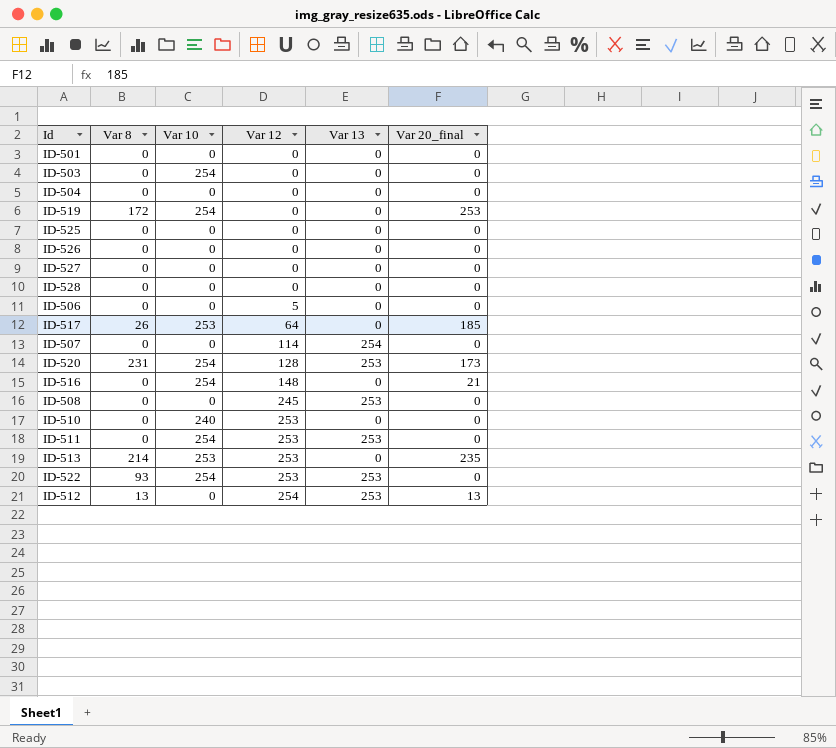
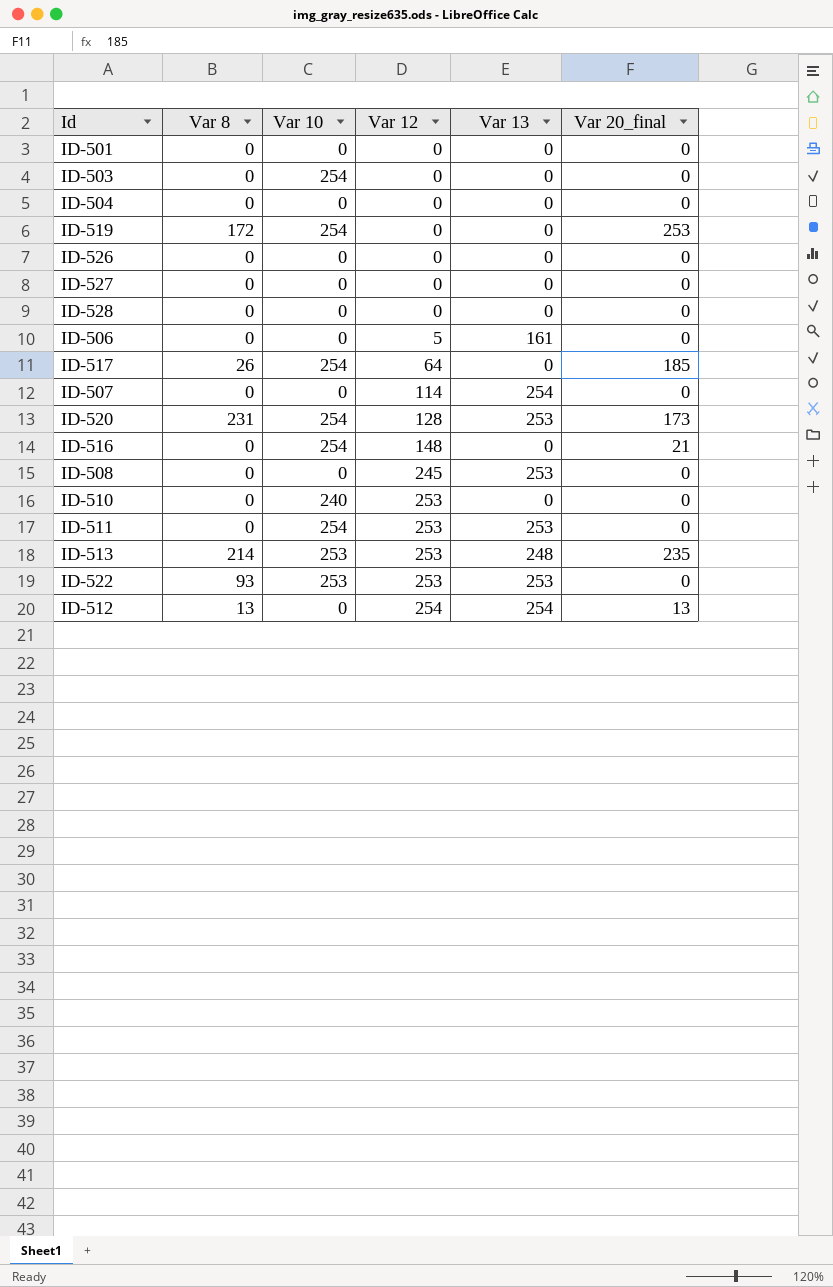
row ID-525: 0 | 0 | 0 | 0 | 0 -> none
ID-506 | Var 13: 0 -> 161
ID-517 | Var 10: 253 -> 254
ID-513 | Var 13: 0 -> 248
ID-522 | Var 10: 254 -> 253
ID-512 | Var 13: 253 -> 254

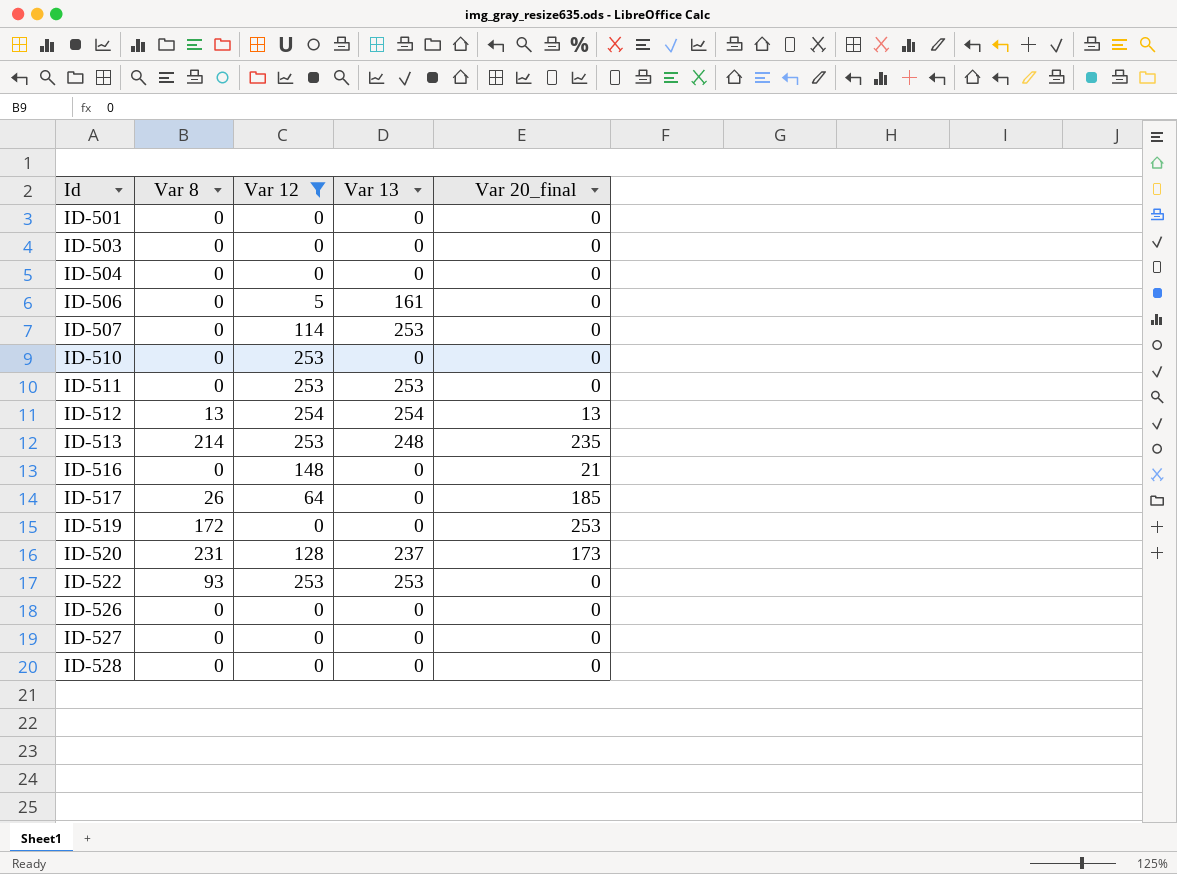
filter: none -> Var 12 != 245
row order: Var 12 ascending -> Id ascending
column Var 10 | position: 3 -> none
ID-507 | Var 13: 254 -> 253
ID-520 | Var 13: 253 -> 237

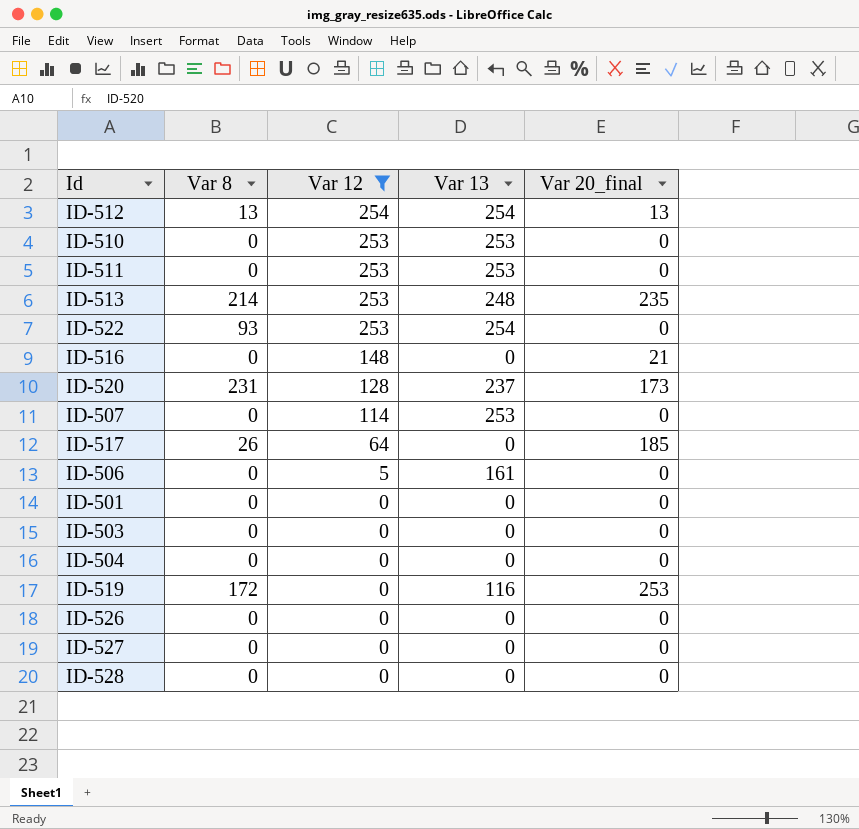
row order: Id ascending -> Var 12 descending
ID-510 | Var 13: 0 -> 253
ID-522 | Var 13: 253 -> 254
ID-519 | Var 13: 0 -> 116

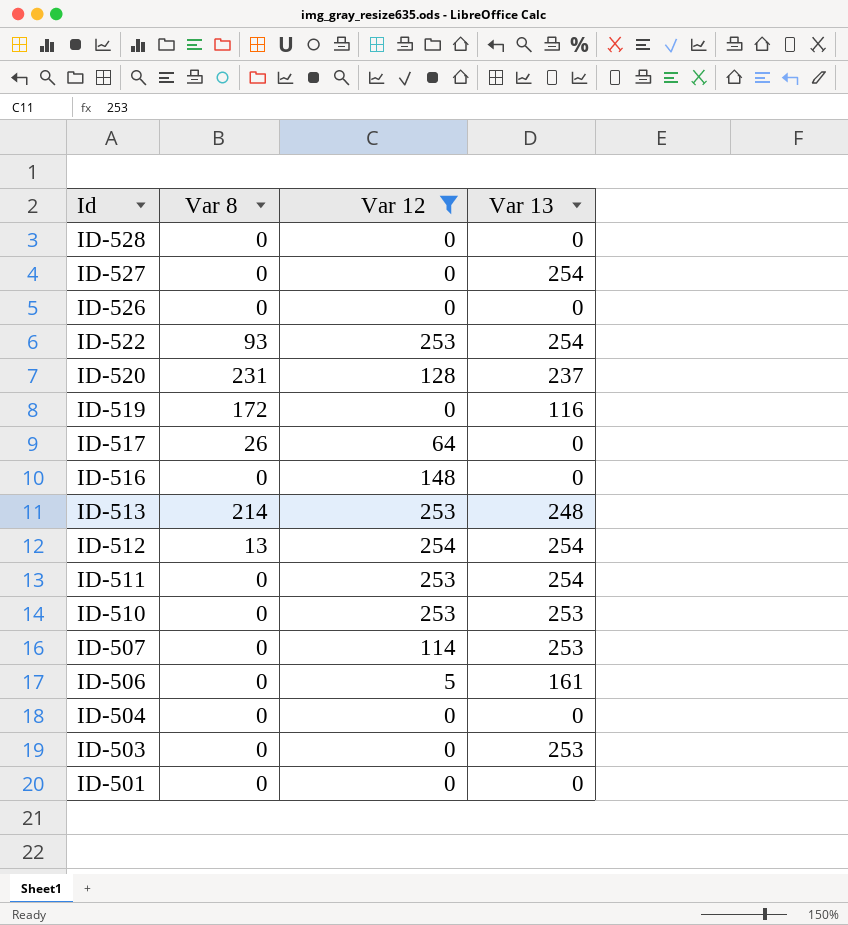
row order: Var 12 descending -> Id descending
column Var 20_final | position: 5 -> none
ID-527 | Var 13: 0 -> 254
ID-511 | Var 13: 253 -> 254
ID-503 | Var 13: 0 -> 253

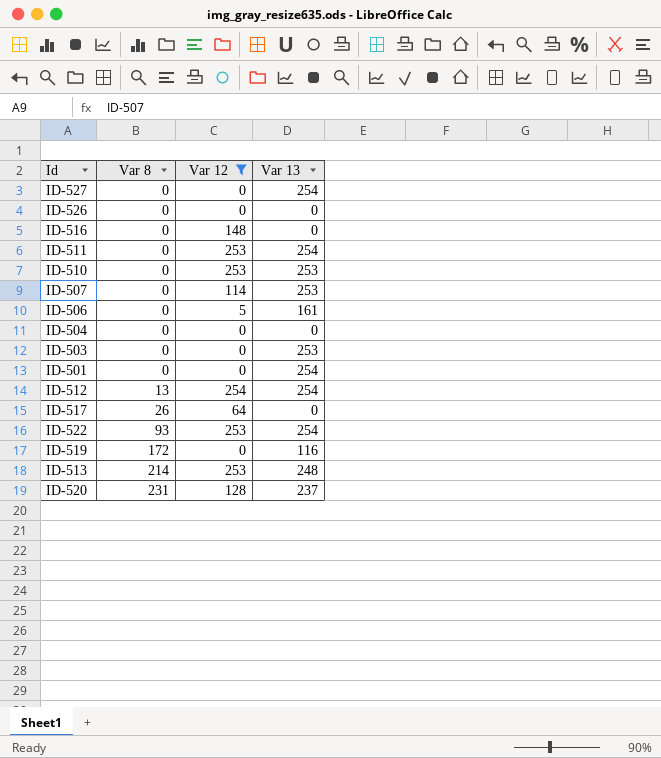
row order: Id descending -> Var 8 ascending
row ID-528: 0 | 0 | 0 -> none
ID-501 | Var 13: 0 -> 254

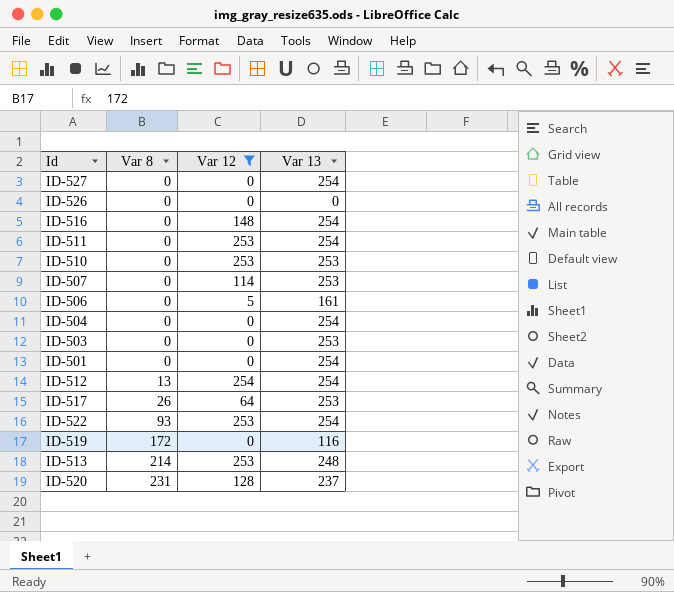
ID-516 | Var 13: 0 -> 254
ID-504 | Var 13: 0 -> 254
ID-517 | Var 13: 0 -> 253

